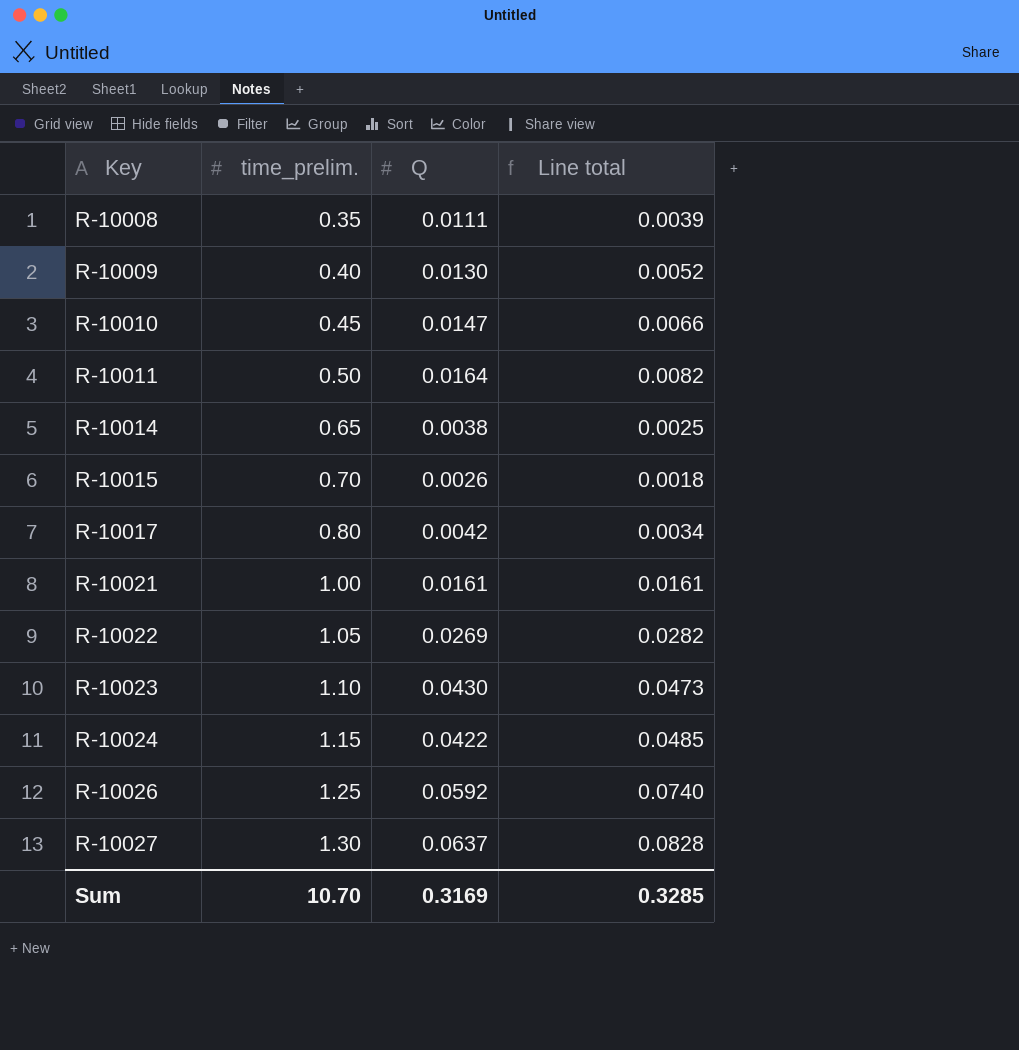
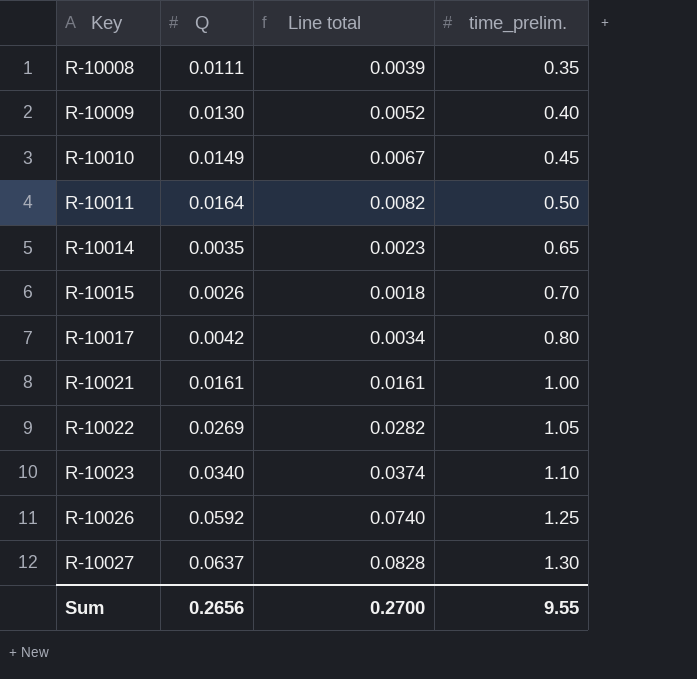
column time_prelim. | position: 2 -> 4
row R-10024: 1.15 | 0.0422 | 0.0485 -> none
R-10010 | Q: 0.0147 -> 0.0149
R-10010 | Line total: 0.0066 -> 0.0067
R-10014 | Q: 0.0038 -> 0.0035
R-10014 | Line total: 0.0025 -> 0.0023
R-10023 | Q: 0.0430 -> 0.0340
R-10023 | Line total: 0.0473 -> 0.0374
Sum | Q: 0.3169 -> 0.2656
Sum | Line total: 0.3285 -> 0.2700
Sum | time_prelim.: 10.70 -> 9.55

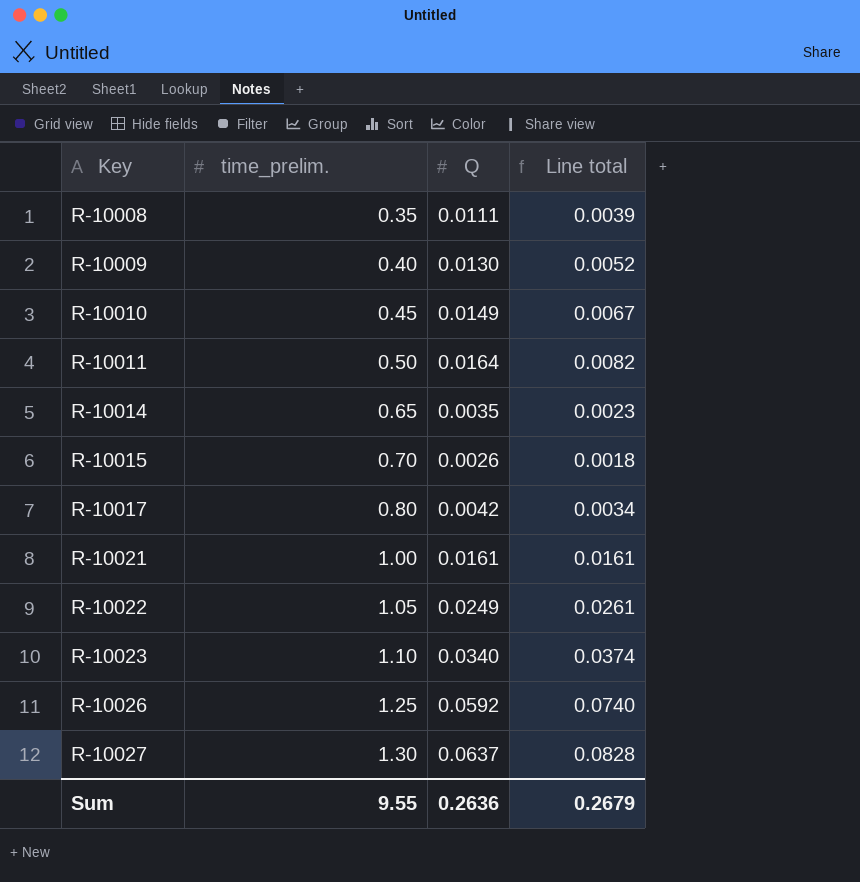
column time_prelim. | position: 4 -> 2
R-10022 | Q: 0.0269 -> 0.0249
R-10022 | Line total: 0.0282 -> 0.0261
Sum | Q: 0.2656 -> 0.2636
Sum | Line total: 0.2700 -> 0.2679

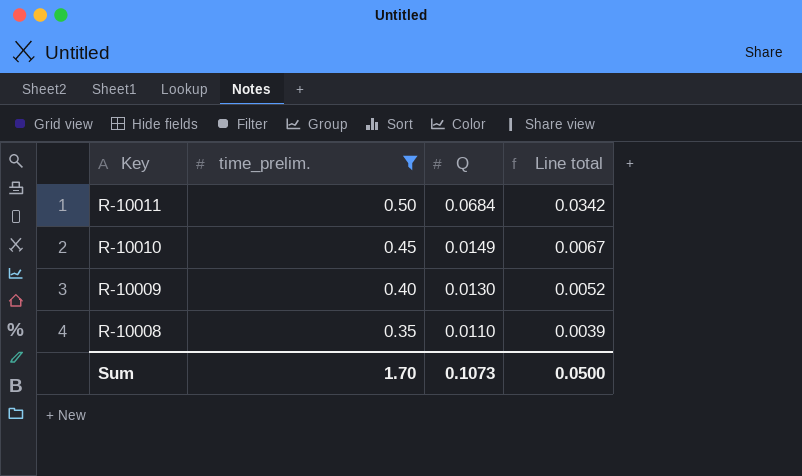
filter: none -> time_prelim. <= 0.50
row order: Key ascending -> Key descending
R-10011 | Q: 0.0164 -> 0.0684
R-10011 | Line total: 0.0082 -> 0.0342
R-10008 | Q: 0.0111 -> 0.0110
Sum | time_prelim.: 9.55 -> 1.70
Sum | Q: 0.2636 -> 0.1073
Sum | Line total: 0.2679 -> 0.0500

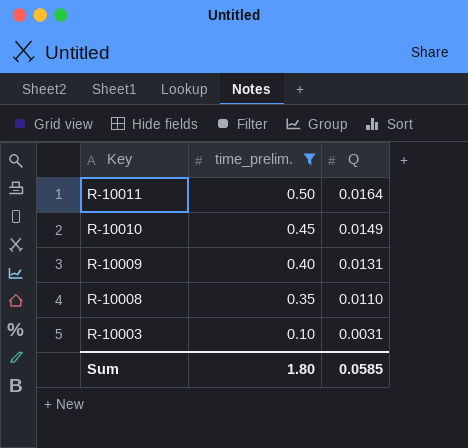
column Line total | formula: [time_prelim.] * [Q] -> none
R-10011 | Q: 0.0684 -> 0.0164
R-10009 | Q: 0.0130 -> 0.0131
row R-10003: none -> 0.10 | 0.0031
Sum | time_prelim.: 1.70 -> 1.80
Sum | Q: 0.1073 -> 0.0585

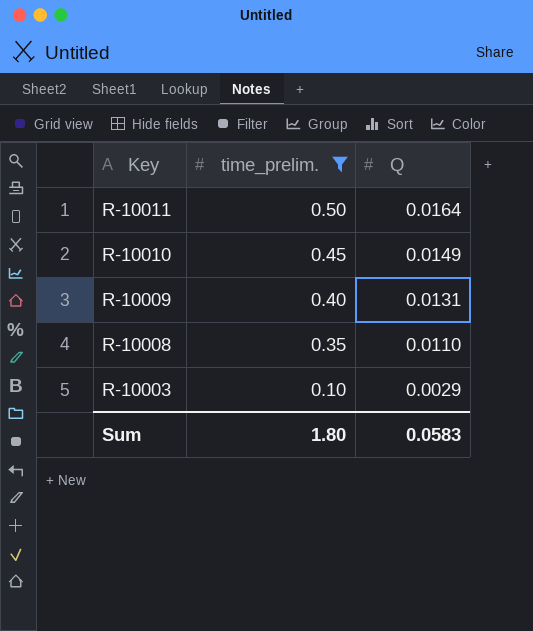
R-10003 | Q: 0.0031 -> 0.0029
Sum | Q: 0.0585 -> 0.0583

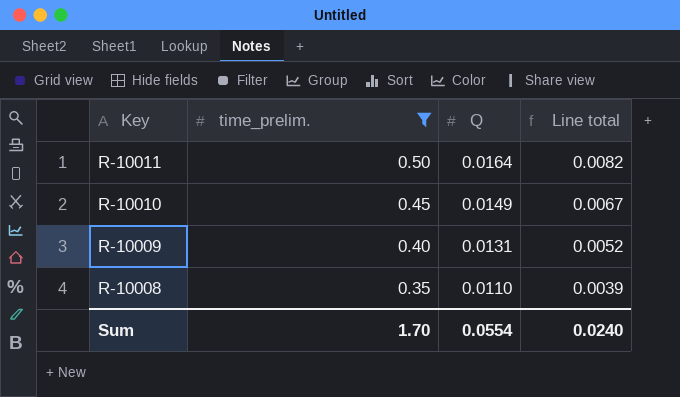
column Line total | formula: none -> [time_prelim.] * [Q]
row R-10003: 0.10 | 0.0029 -> none
Sum | time_prelim.: 1.80 -> 1.70
Sum | Q: 0.0583 -> 0.0554

